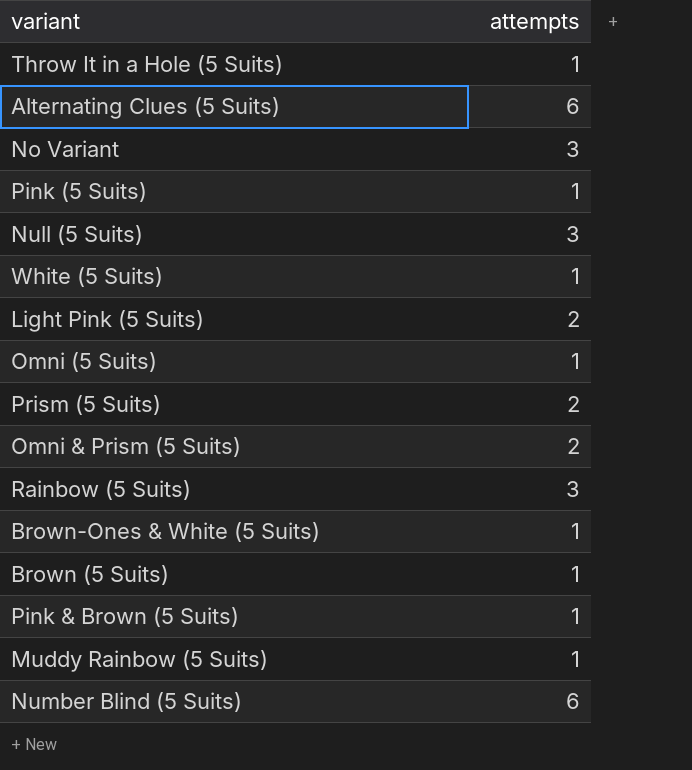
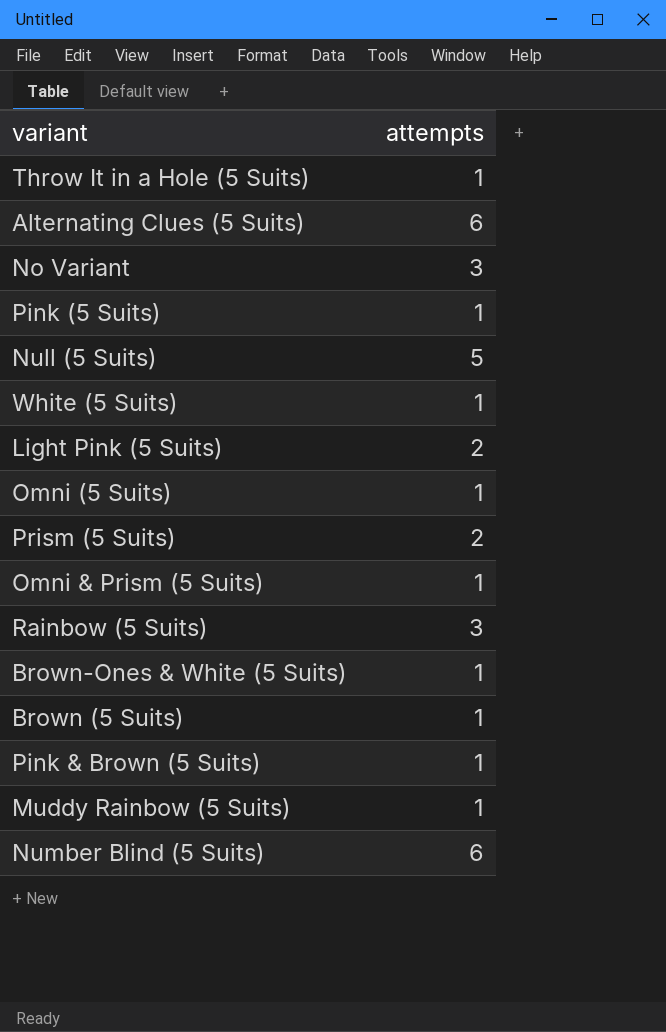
Null (5 Suits) | attempts: 3 -> 5
Omni & Prism (5 Suits) | attempts: 2 -> 1

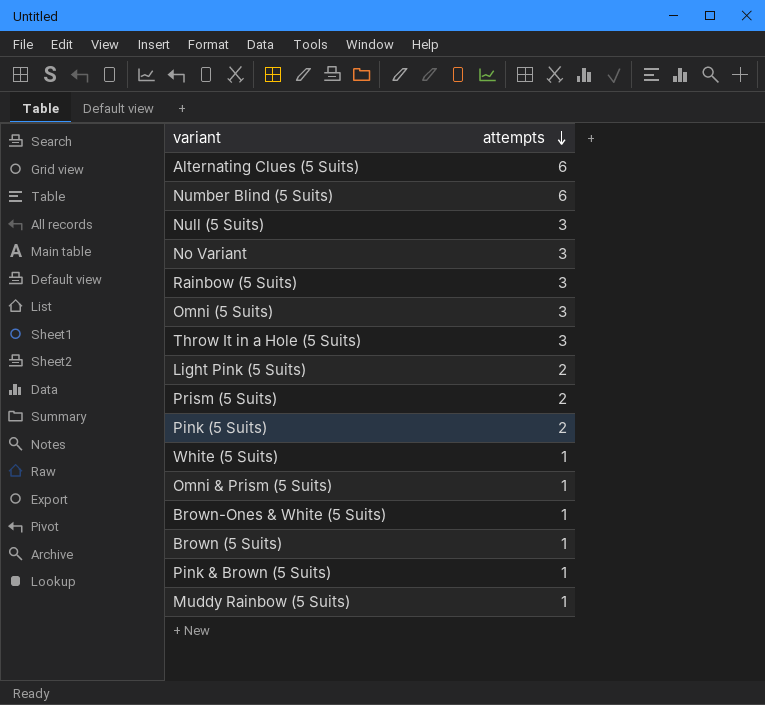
row order: none -> attempts descending
Null (5 Suits) | attempts: 5 -> 3
Omni (5 Suits) | attempts: 1 -> 3
Throw It in a Hole (5 Suits) | attempts: 1 -> 3
Pink (5 Suits) | attempts: 1 -> 2

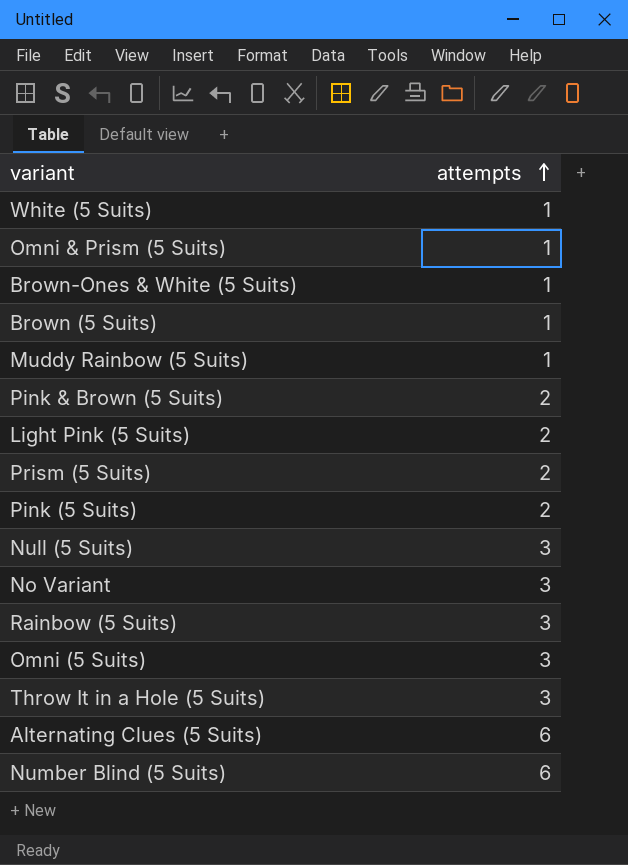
row order: attempts descending -> attempts ascending
Pink & Brown (5 Suits) | attempts: 1 -> 2

